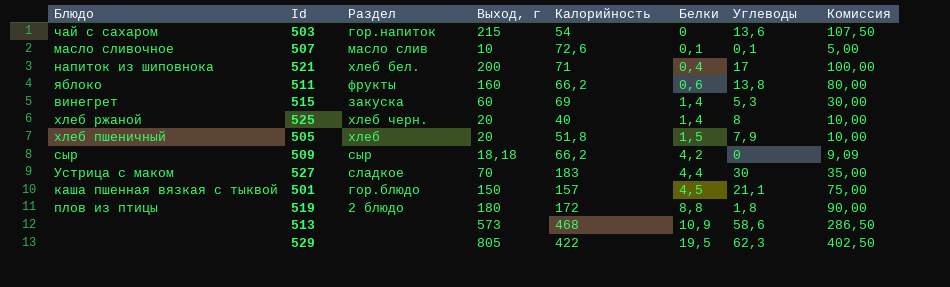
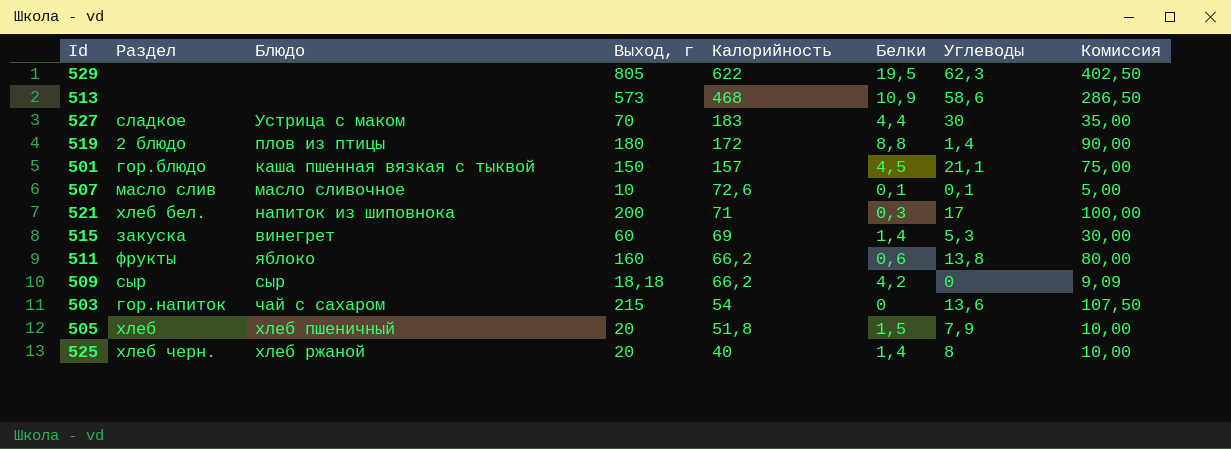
row order: Белки ascending -> Калорийность descending
column Блюдо | position: 1 -> 3
529 | Калорийность: 422 -> 622
519 | Углеводы: 1,8 -> 1,4
521 | Белки: 0,4 -> 0,3

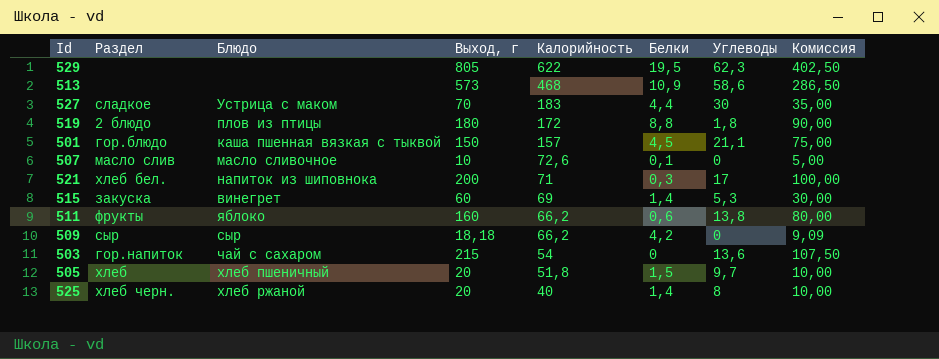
519 | Углеводы: 1,4 -> 1,8
507 | Углеводы: 0,1 -> 0
505 | Углеводы: 7,9 -> 9,7

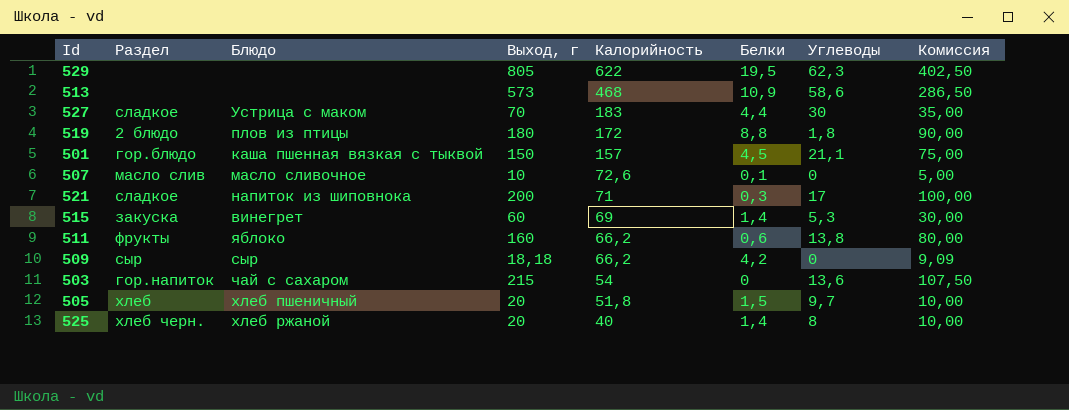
521 | Раздел: хлеб бел. -> сладкое

